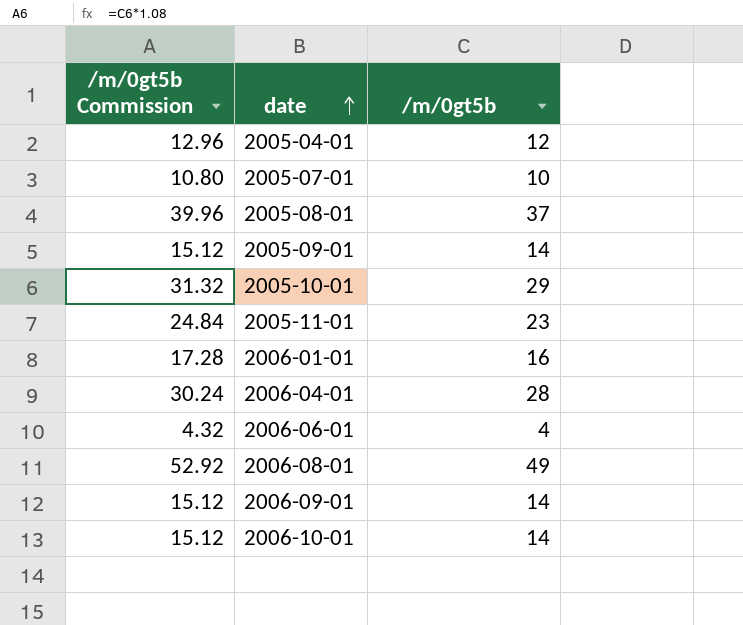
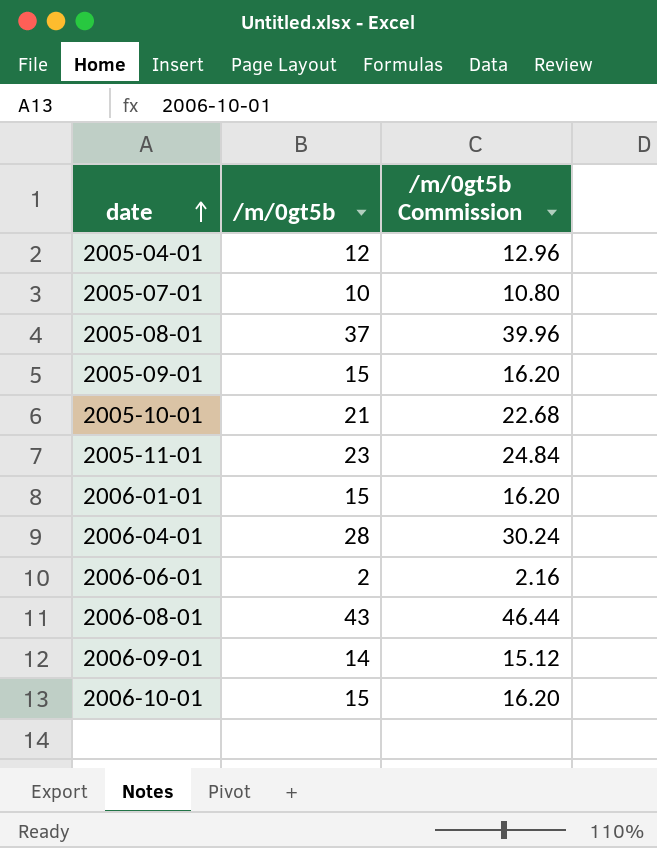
column /m/0gt5b Commission | position: 1 -> 3
2005-09-01 | /m/0gt5b: 14 -> 15
2005-09-01 | /m/0gt5b Commission: 15.12 -> 16.20
2005-10-01 | /m/0gt5b: 29 -> 21
2005-10-01 | /m/0gt5b Commission: 31.32 -> 22.68
2006-01-01 | /m/0gt5b: 16 -> 15
2006-01-01 | /m/0gt5b Commission: 17.28 -> 16.20
2006-06-01 | /m/0gt5b: 4 -> 2
2006-06-01 | /m/0gt5b Commission: 4.32 -> 2.16
2006-08-01 | /m/0gt5b: 49 -> 43
2006-08-01 | /m/0gt5b Commission: 52.92 -> 46.44
2006-10-01 | /m/0gt5b: 14 -> 15
2006-10-01 | /m/0gt5b Commission: 15.12 -> 16.20

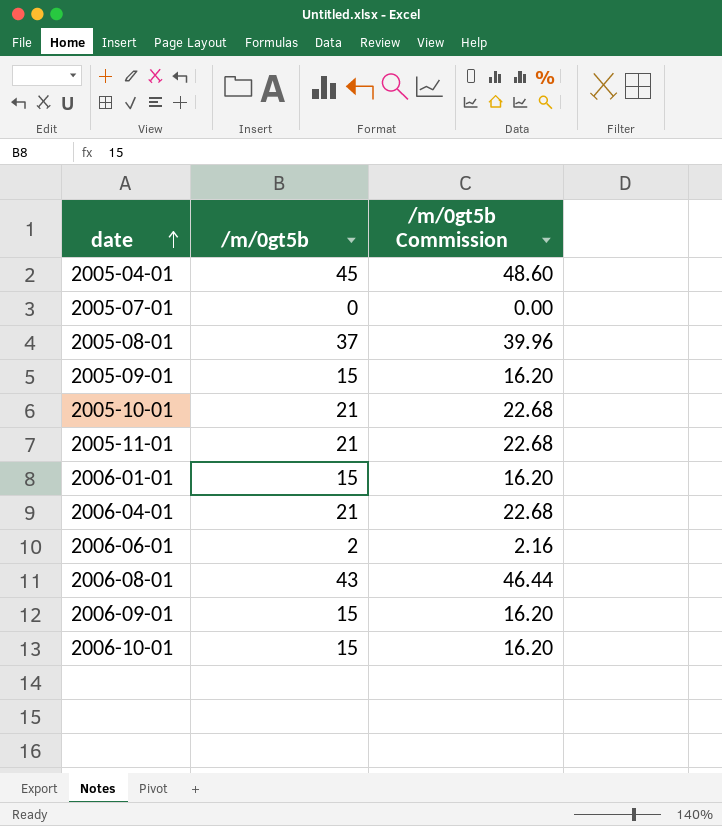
2005-04-01 | /m/0gt5b: 12 -> 45
2005-04-01 | /m/0gt5b Commission: 12.96 -> 48.60
2005-07-01 | /m/0gt5b: 10 -> 0
2005-07-01 | /m/0gt5b Commission: 10.80 -> 0.00
2005-11-01 | /m/0gt5b: 23 -> 21
2005-11-01 | /m/0gt5b Commission: 24.84 -> 22.68
2006-04-01 | /m/0gt5b: 28 -> 21
2006-04-01 | /m/0gt5b Commission: 30.24 -> 22.68
2006-09-01 | /m/0gt5b: 14 -> 15
2006-09-01 | /m/0gt5b Commission: 15.12 -> 16.20

